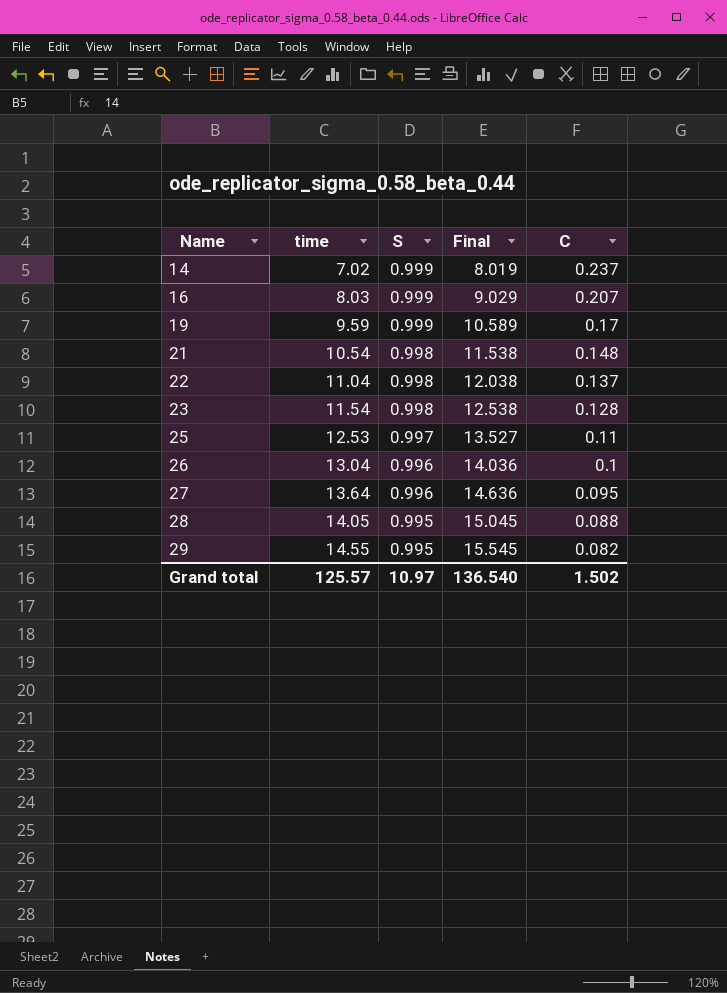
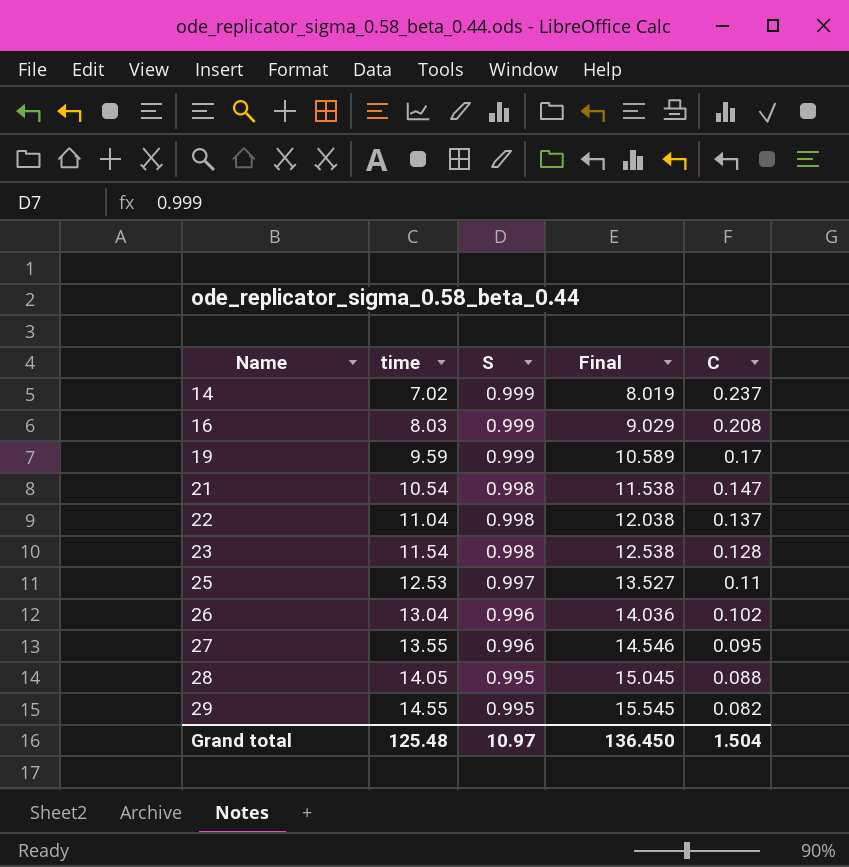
16 | C: 0.207 -> 0.208
21 | C: 0.148 -> 0.147
26 | C: 0.1 -> 0.102
27 | time: 13.64 -> 13.55
27 | Final: 14.636 -> 14.546
Grand total | time: 125.57 -> 125.48
Grand total | Final: 136.540 -> 136.450
Grand total | C: 1.502 -> 1.504

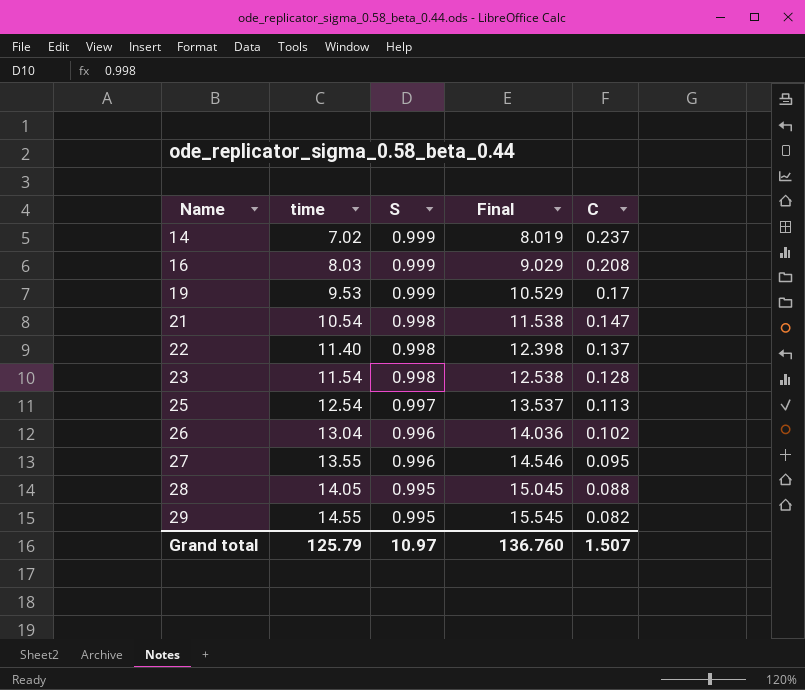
19 | time: 9.59 -> 9.53
19 | Final: 10.589 -> 10.529
22 | time: 11.04 -> 11.40
22 | Final: 12.038 -> 12.398
25 | time: 12.53 -> 12.54
25 | Final: 13.527 -> 13.537
25 | C: 0.11 -> 0.113
Grand total | time: 125.48 -> 125.79
Grand total | Final: 136.450 -> 136.760
Grand total | C: 1.504 -> 1.507

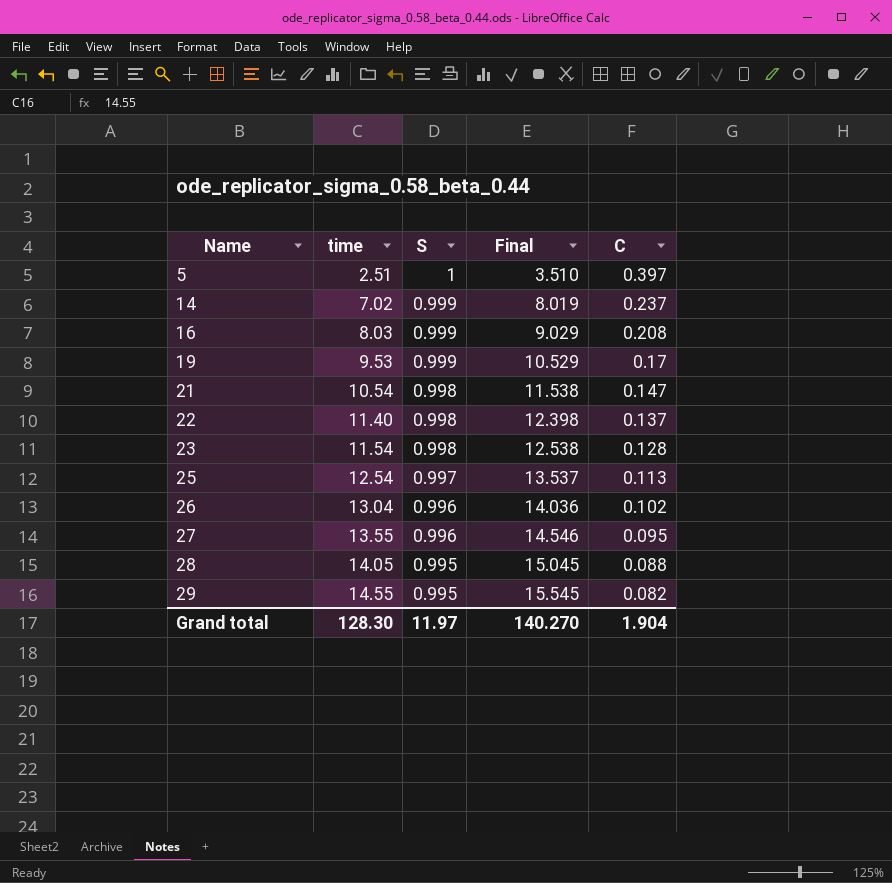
row 5: none -> 2.51 | 1 | 3.510 | 0.397
Grand total | time: 125.79 -> 128.30
Grand total | S: 10.97 -> 11.97
Grand total | Final: 136.760 -> 140.270
Grand total | C: 1.507 -> 1.904

